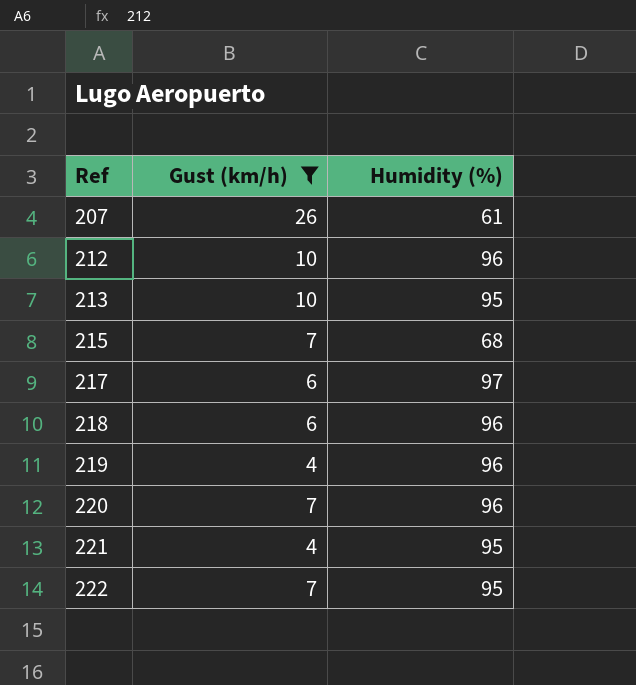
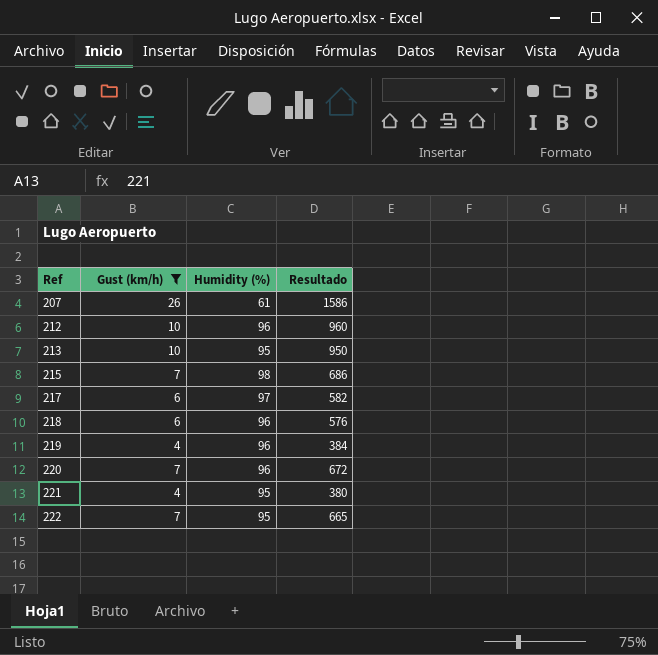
column Resultado | formula: none -> [Gust (km/h)] * [Humidity (%)]
215 | Humidity (%): 68 -> 98

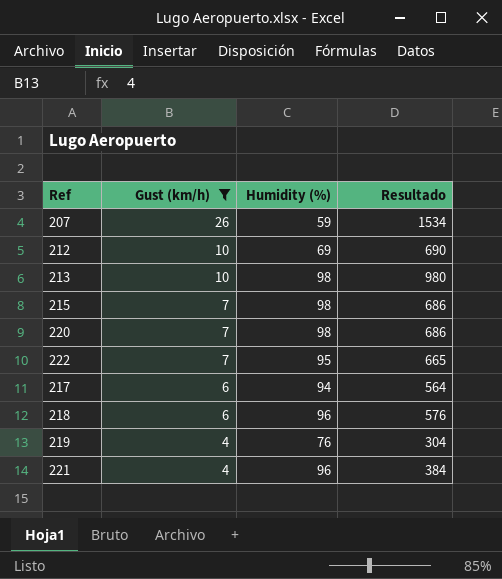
row order: Ref ascending -> Gust (km/h) descending
207 | Humidity (%): 61 -> 59
207 | Resultado: 1586 -> 1534
212 | Humidity (%): 96 -> 69
212 | Resultado: 960 -> 690
213 | Humidity (%): 95 -> 98
213 | Resultado: 950 -> 980
220 | Humidity (%): 96 -> 98
220 | Resultado: 672 -> 686
217 | Humidity (%): 97 -> 94
217 | Resultado: 582 -> 564
219 | Humidity (%): 96 -> 76
219 | Resultado: 384 -> 304
221 | Humidity (%): 95 -> 96
221 | Resultado: 380 -> 384

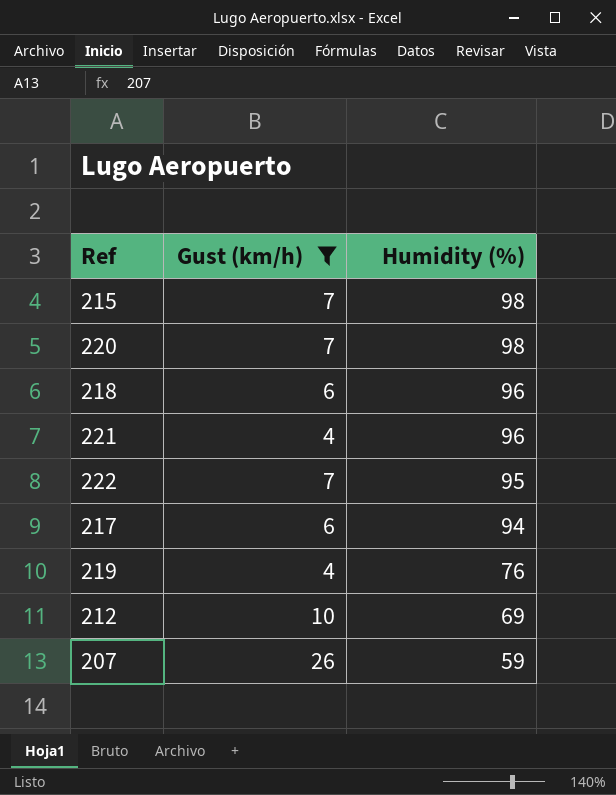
row order: Gust (km/h) descending -> Humidity (%) descending
column Resultado | formula: [Gust (km/h)] * [Humidity (%)] -> none
row 213: 10 | 98 | 980 -> none

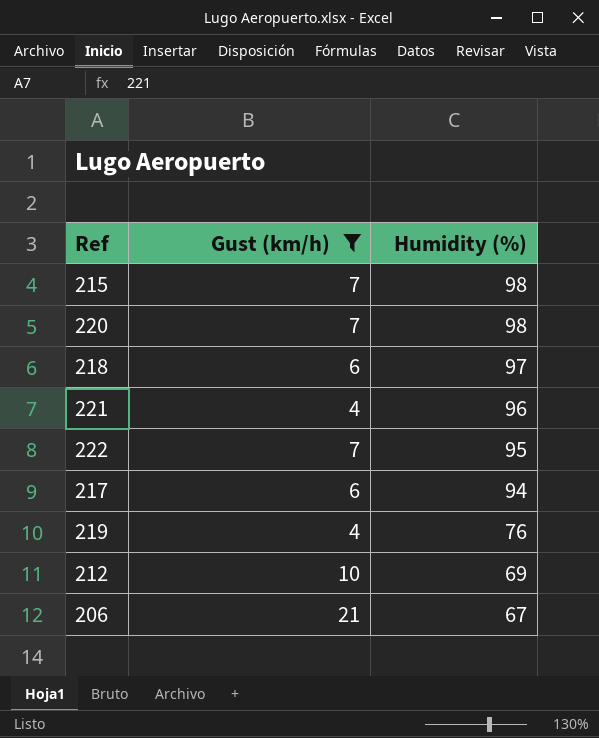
row 207: 26 | 59 -> none
218 | Humidity (%): 96 -> 97
row 206: none -> 21 | 67

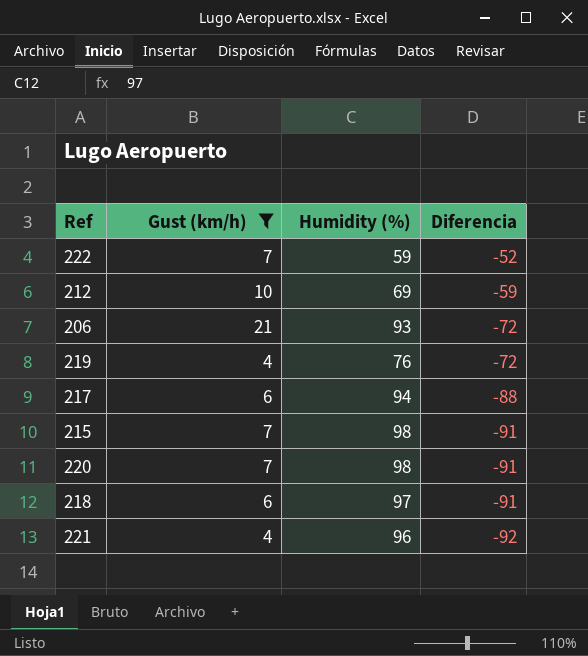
row order: Humidity (%) descending -> Diferencia descending
column Diferencia | formula: none -> [Gust (km/h)] - [Humidity (%)]
222 | Humidity (%): 95 -> 59
206 | Humidity (%): 67 -> 93

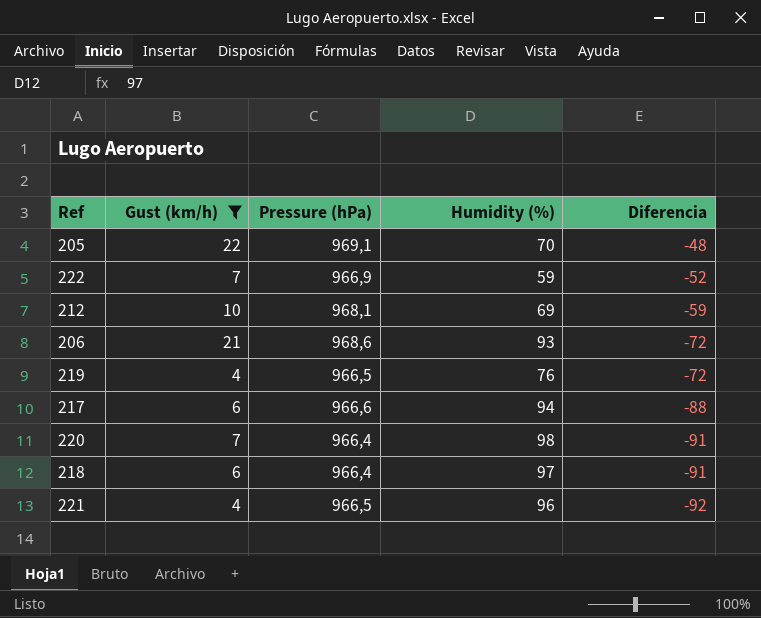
column Pressure (hPa) | position: none -> 3
row 215: 7 | 98 | -91 -> none
row 205: none -> 22 | 969,1 | 70 | -48

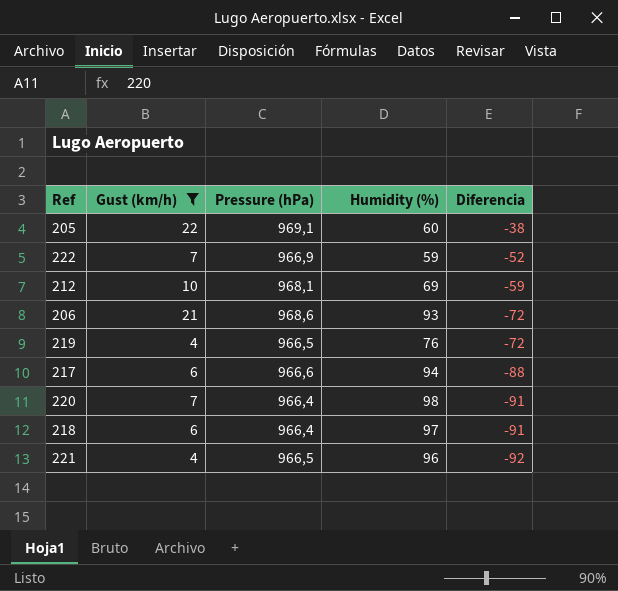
205 | Humidity (%): 70 -> 60
205 | Diferencia: -48 -> -38

